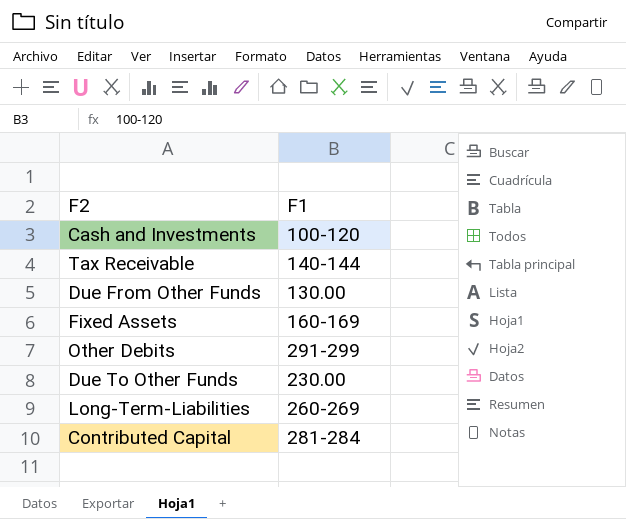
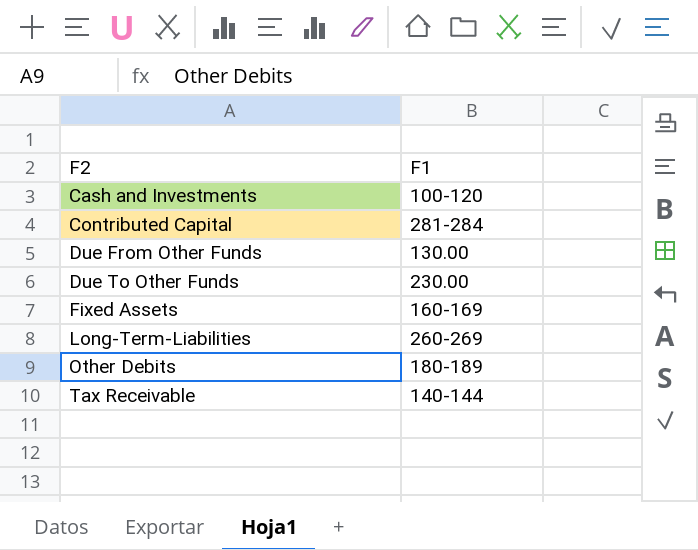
row order: none -> F2 ascending
Other Debits | F1: 291-299 -> 180-189

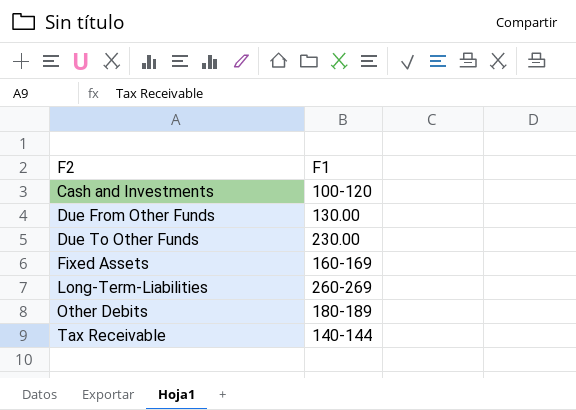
row Contributed Capital: 281-284 -> none

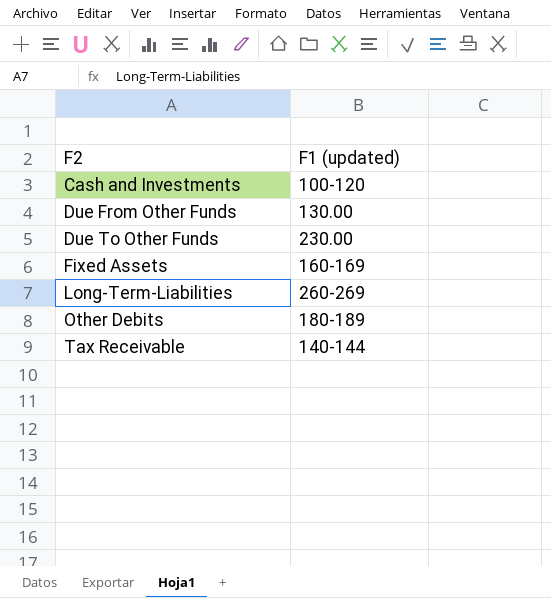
column name: F1 -> F1 (updated)

